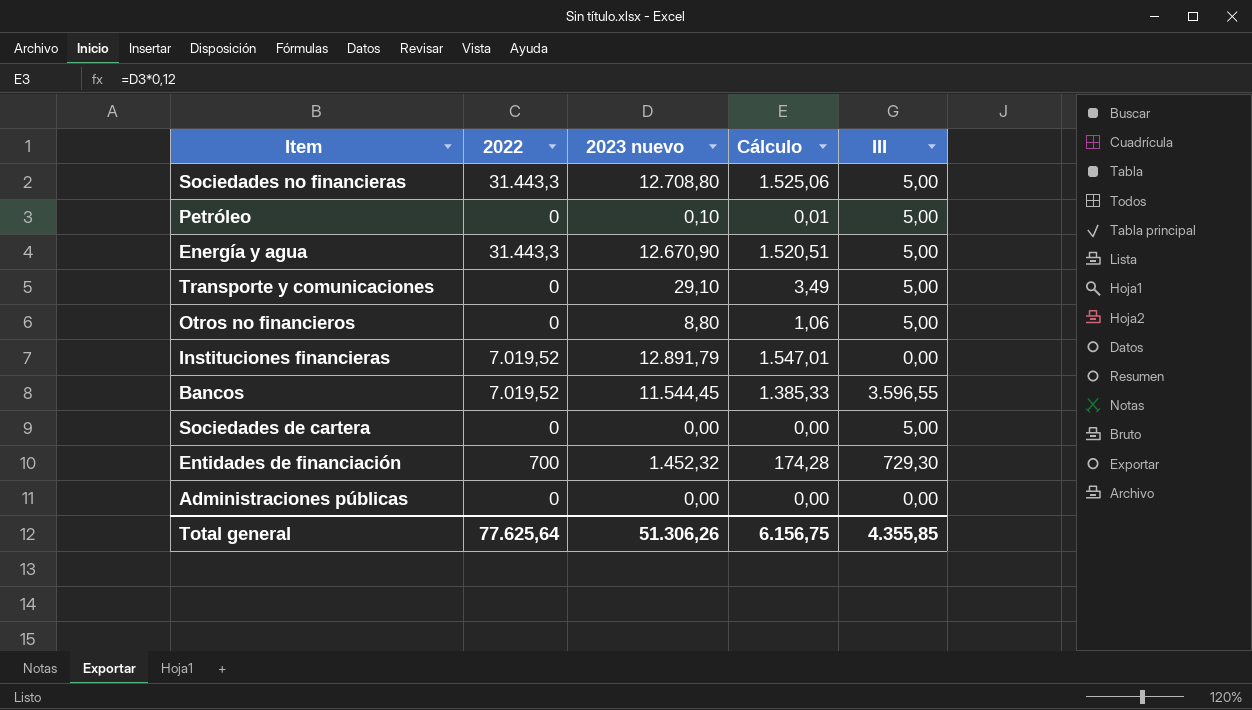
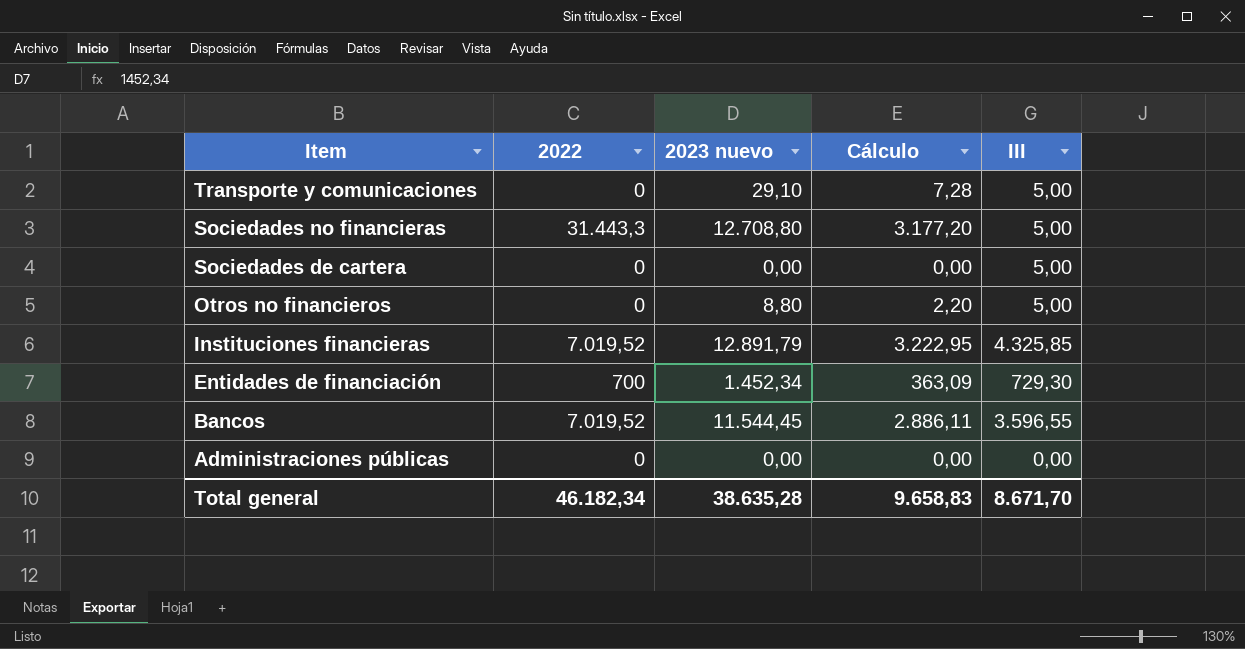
row order: none -> Item descending
column Cálculo | formula: [2023 nuevo] * 0,12 -> [2023 nuevo] * 0,25
row Petróleo: 0 | 0,10 | 0,01 | 5,00 -> none
row Energía y agua: 31.443,3 | 12.670,90 | 1.520,51 | 5,00 -> none
Instituciones financieras | III: 0,00 -> 4.325,85
Entidades de financiación | 2023 nuevo: 1.452,32 -> 1.452,34
Total general | 2022: 77.625,64 -> 46.182,34
Total general | 2023 nuevo: 51.306,26 -> 38.635,28
Total general | Cálculo: 6.156,75 -> 9.658,83
Total general | III: 4.355,85 -> 8.671,70

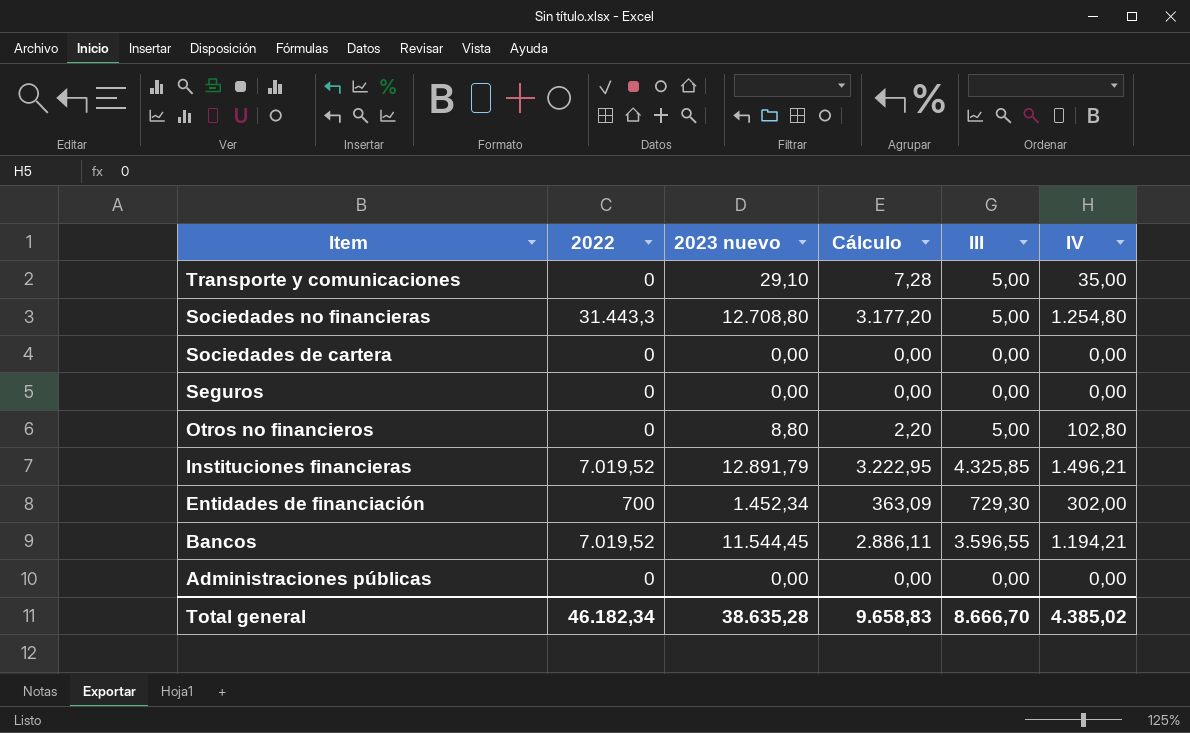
column IV | position: none -> 6
Sociedades de cartera | III: 5,00 -> 0,00
row Seguros: none -> 0 | 0,00 | 0,00 | 0,00 | 0,00
Total general | III: 8.671,70 -> 8.666,70

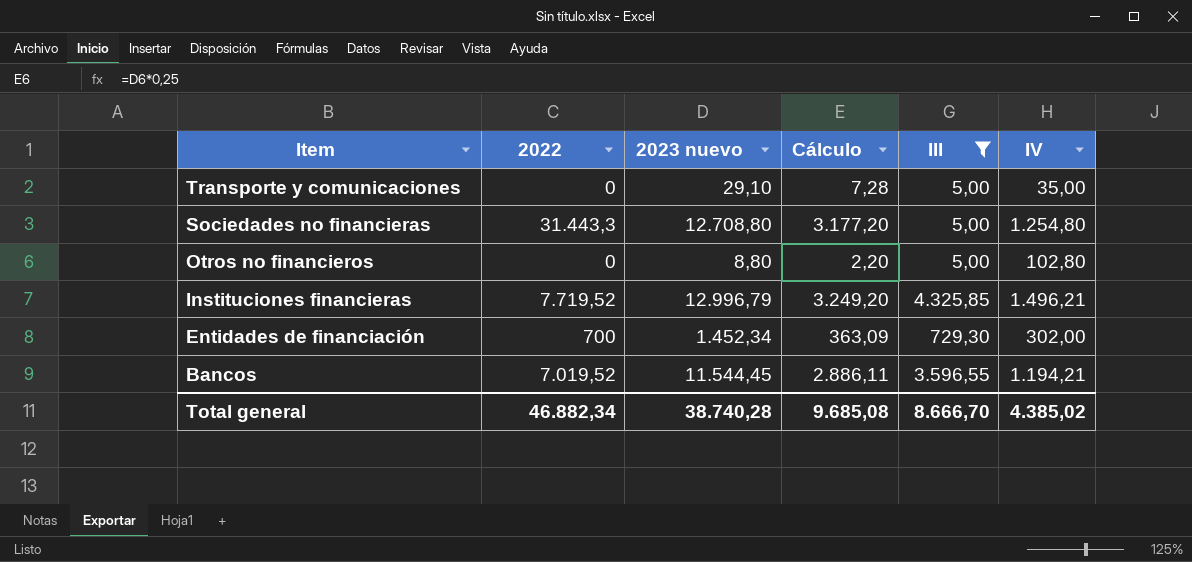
filter: none -> III != 0,00
Instituciones financieras | 2022: 7.019,52 -> 7.719,52
Instituciones financieras | 2023 nuevo: 12.891,79 -> 12.996,79
Instituciones financieras | Cálculo: 3.222,95 -> 3.249,20
Total general | 2022: 46.182,34 -> 46.882,34
Total general | 2023 nuevo: 38.635,28 -> 38.740,28
Total general | Cálculo: 9.658,83 -> 9.685,08

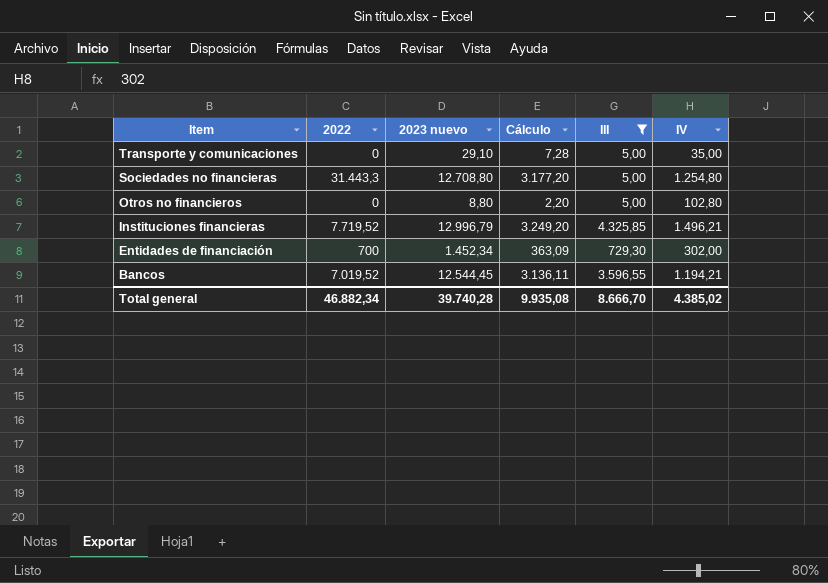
Bancos | 2023 nuevo: 11.544,45 -> 12.544,45
Bancos | Cálculo: 2.886,11 -> 3.136,11
Total general | 2023 nuevo: 38.740,28 -> 39.740,28
Total general | Cálculo: 9.685,08 -> 9.935,08

